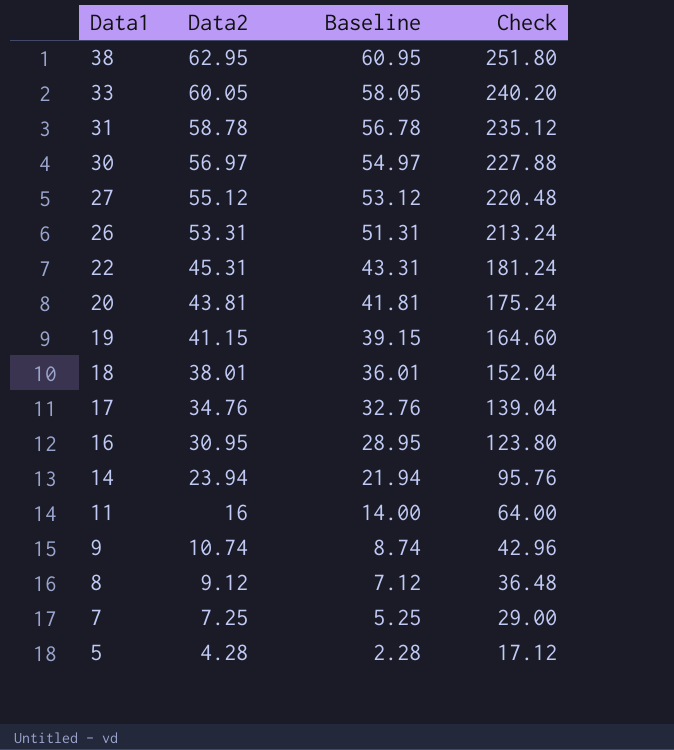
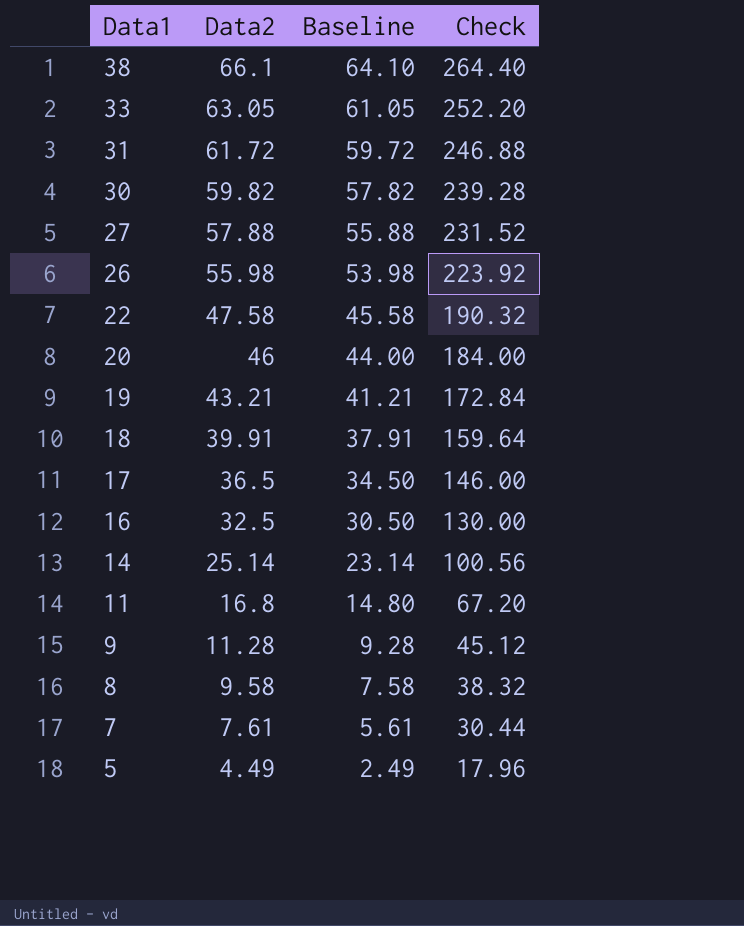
38 | Data2: 62.95 -> 66.1
38 | Baseline: 60.95 -> 64.10
38 | Check: 251.80 -> 264.40
33 | Data2: 60.05 -> 63.05
33 | Baseline: 58.05 -> 61.05
33 | Check: 240.20 -> 252.20
31 | Data2: 58.78 -> 61.72
31 | Baseline: 56.78 -> 59.72
31 | Check: 235.12 -> 246.88
30 | Data2: 56.97 -> 59.82
30 | Baseline: 54.97 -> 57.82
30 | Check: 227.88 -> 239.28
27 | Data2: 55.12 -> 57.88
27 | Baseline: 53.12 -> 55.88
27 | Check: 220.48 -> 231.52
26 | Data2: 53.31 -> 55.98
26 | Baseline: 51.31 -> 53.98
26 | Check: 213.24 -> 223.92
22 | Data2: 45.31 -> 47.58
22 | Baseline: 43.31 -> 45.58
22 | Check: 181.24 -> 190.32
20 | Data2: 43.81 -> 46
20 | Baseline: 41.81 -> 44.00
20 | Check: 175.24 -> 184.00
19 | Data2: 41.15 -> 43.21
19 | Baseline: 39.15 -> 41.21
19 | Check: 164.60 -> 172.84
18 | Data2: 38.01 -> 39.91
18 | Baseline: 36.01 -> 37.91
18 | Check: 152.04 -> 159.64
17 | Data2: 34.76 -> 36.5
17 | Baseline: 32.76 -> 34.50
17 | Check: 139.04 -> 146.00
16 | Data2: 30.95 -> 32.5
16 | Baseline: 28.95 -> 30.50
16 | Check: 123.80 -> 130.00
14 | Data2: 23.94 -> 25.14
14 | Baseline: 21.94 -> 23.14
14 | Check: 95.76 -> 100.56
11 | Data2: 16 -> 16.8
11 | Baseline: 14.00 -> 14.80
11 | Check: 64.00 -> 67.20
9 | Data2: 10.74 -> 11.28
9 | Baseline: 8.74 -> 9.28
9 | Check: 42.96 -> 45.12
8 | Data2: 9.12 -> 9.58
8 | Baseline: 7.12 -> 7.58
8 | Check: 36.48 -> 38.32
7 | Data2: 7.25 -> 7.61
7 | Baseline: 5.25 -> 5.61
7 | Check: 29.00 -> 30.44
5 | Data2: 4.28 -> 4.49
5 | Baseline: 2.28 -> 2.49
5 | Check: 17.12 -> 17.96

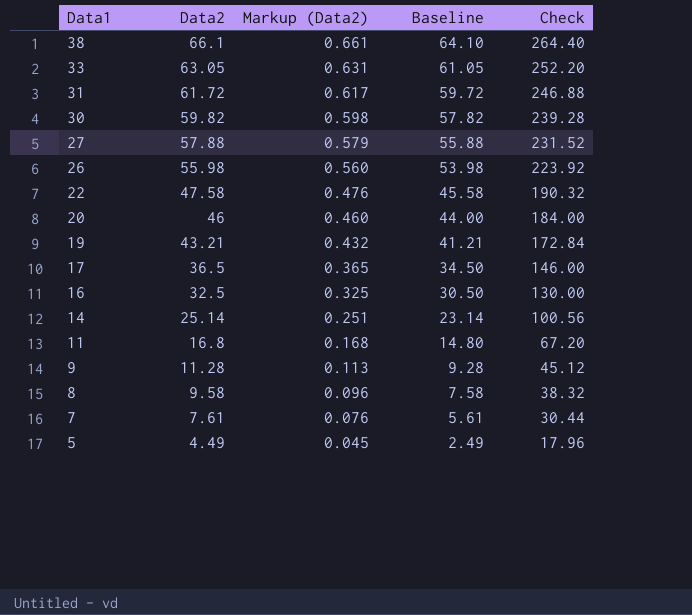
column Markup (Data2) | formula: none -> [Data2] * 0.01
row 18: 39.91 | 37.91 | 159.64 -> none

